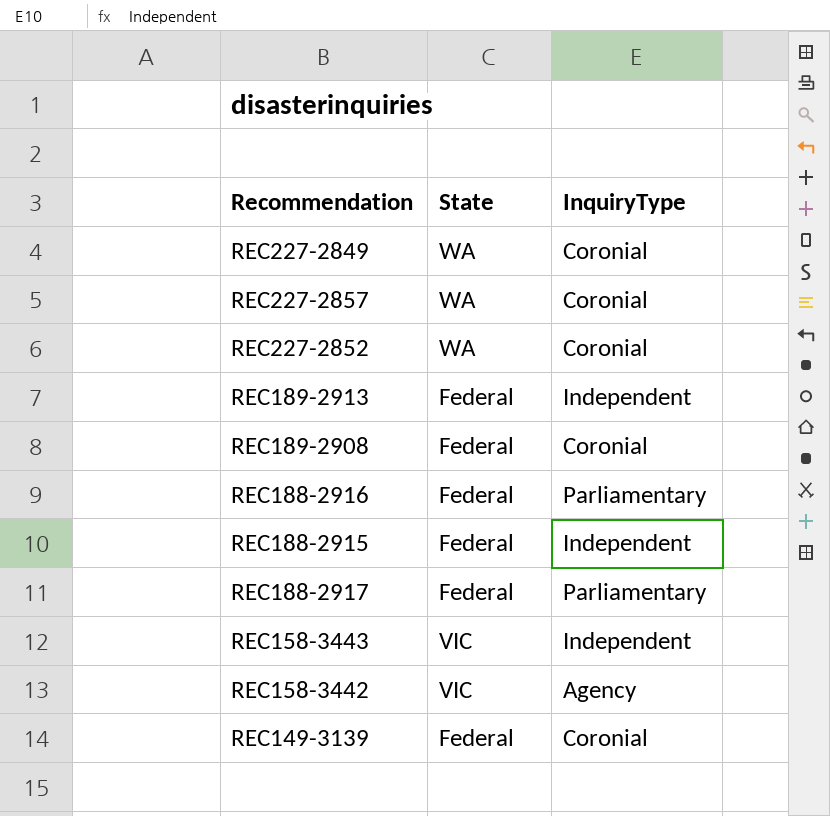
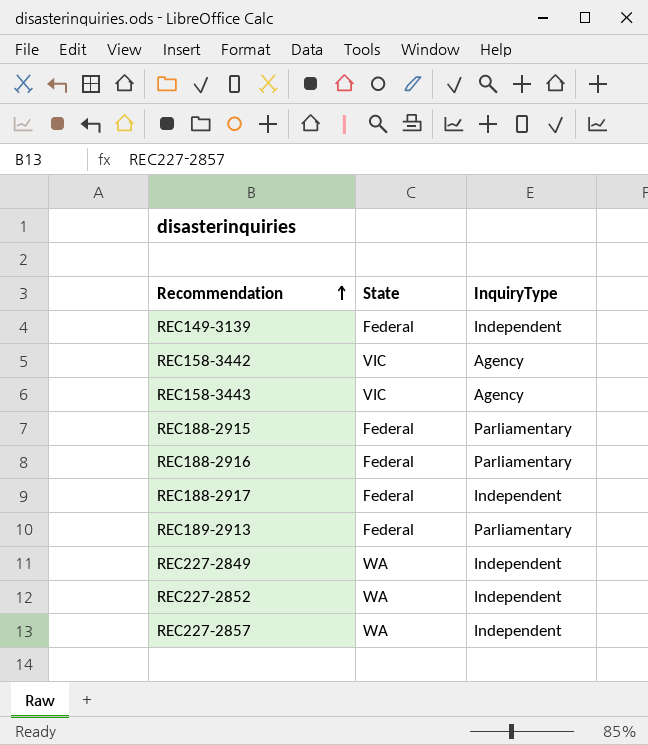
row order: none -> Recommendation ascending
row REC189-2908: Federal | Coronial -> none
REC149-3139 | InquiryType: Coronial -> Independent
REC158-3443 | InquiryType: Independent -> Agency
REC188-2915 | InquiryType: Independent -> Parliamentary
REC188-2917 | InquiryType: Parliamentary -> Independent
REC189-2913 | InquiryType: Independent -> Parliamentary
REC227-2849 | InquiryType: Coronial -> Independent
REC227-2852 | InquiryType: Coronial -> Independent
REC227-2857 | InquiryType: Coronial -> Independent

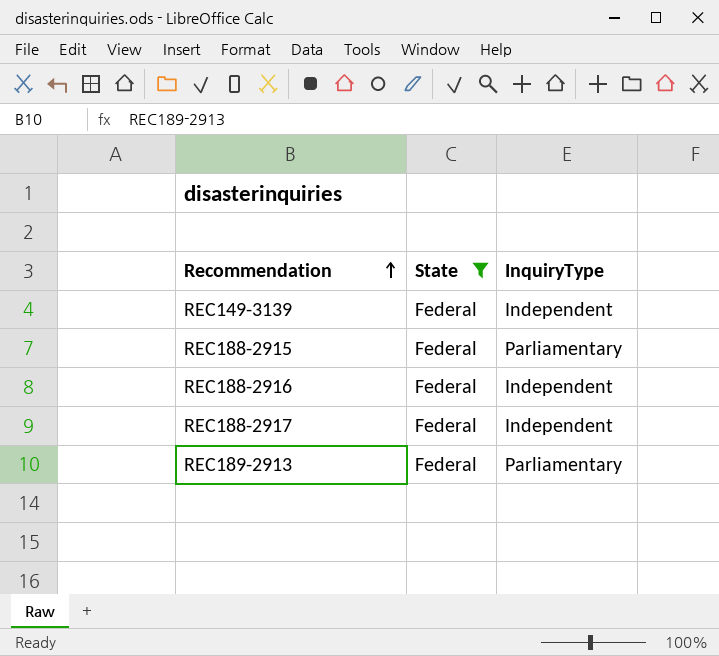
filter: none -> State = Federal
REC188-2916 | InquiryType: Parliamentary -> Independent

